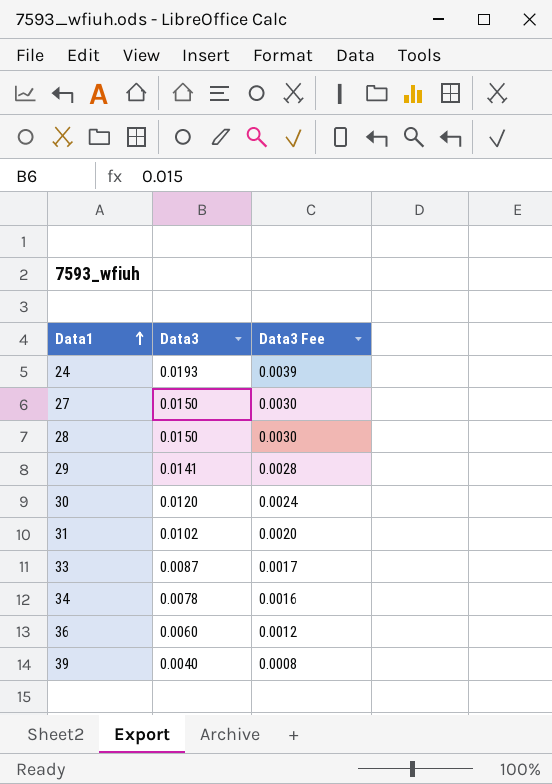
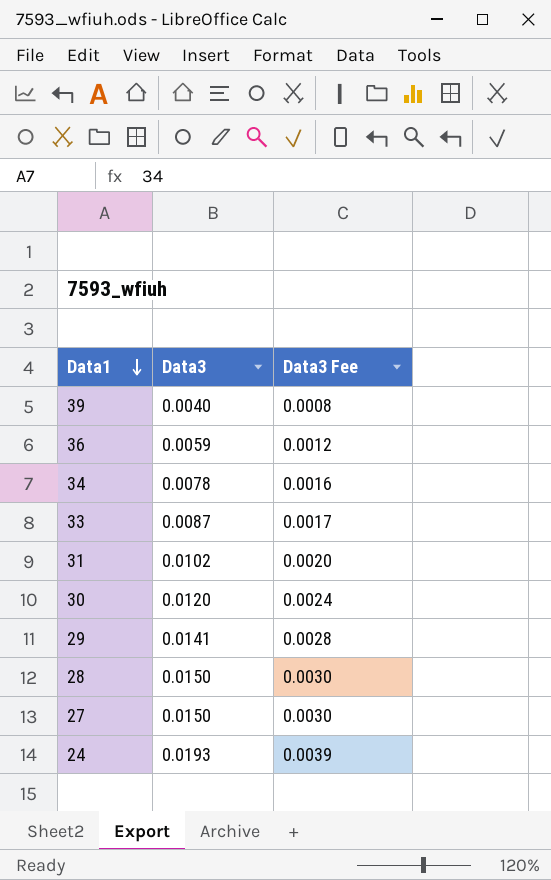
row order: Data1 ascending -> Data1 descending
36 | Data3: 0.0060 -> 0.0059

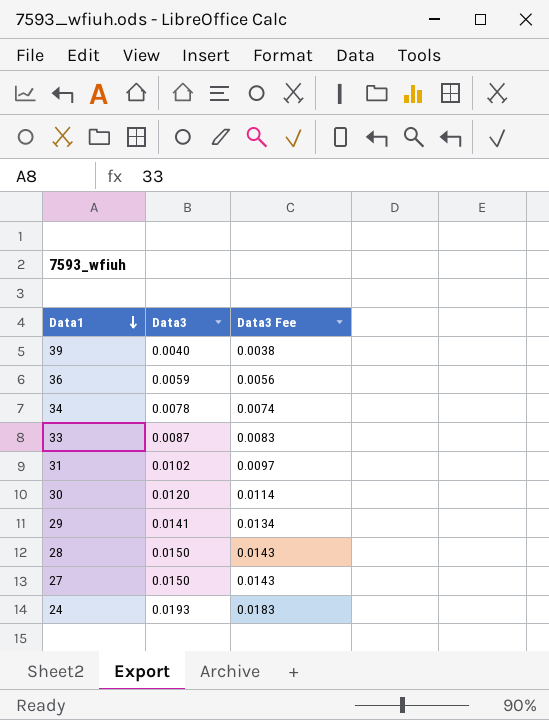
column Data3 Fee | formula: [Data3] * 0.2 -> [Data3] * 0.95

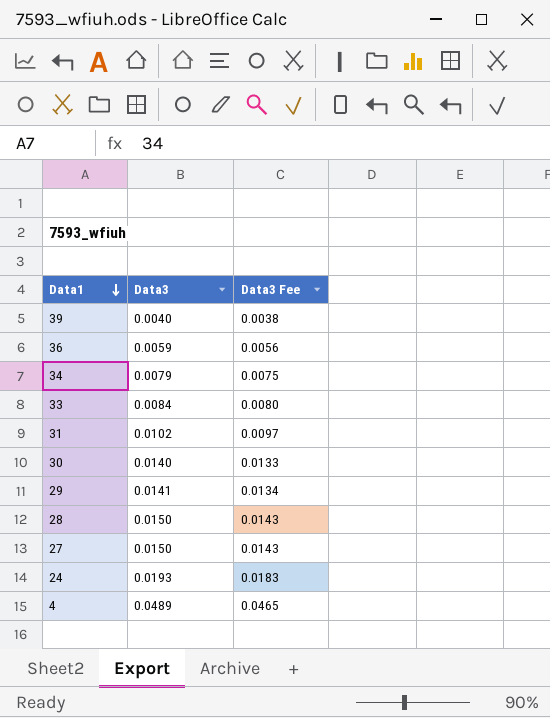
34 | Data3: 0.0078 -> 0.0079
34 | Data3 Fee: 0.0074 -> 0.0075
33 | Data3: 0.0087 -> 0.0084
33 | Data3 Fee: 0.0083 -> 0.0080
30 | Data3: 0.0120 -> 0.0140
30 | Data3 Fee: 0.0114 -> 0.0133
row 4: none -> 0.0489 | 0.0465

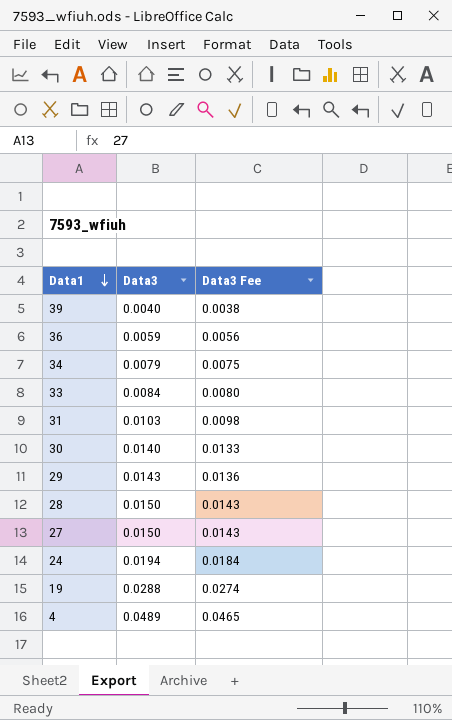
31 | Data3: 0.0102 -> 0.0103
31 | Data3 Fee: 0.0097 -> 0.0098
29 | Data3: 0.0141 -> 0.0143
29 | Data3 Fee: 0.0134 -> 0.0136
24 | Data3: 0.0193 -> 0.0194
24 | Data3 Fee: 0.0183 -> 0.0184
row 19: none -> 0.0288 | 0.0274

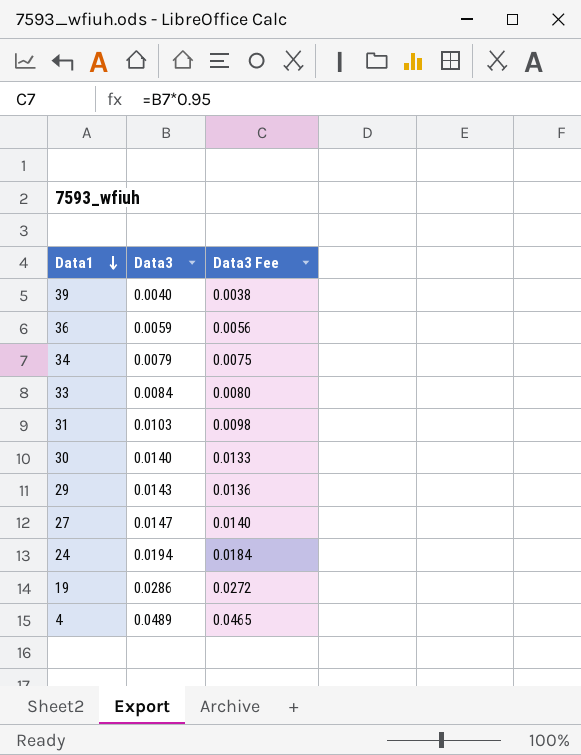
row 28: 0.0150 | 0.0143 -> none
27 | Data3: 0.0150 -> 0.0147
27 | Data3 Fee: 0.0143 -> 0.0140
19 | Data3: 0.0288 -> 0.0286
19 | Data3 Fee: 0.0274 -> 0.0272

